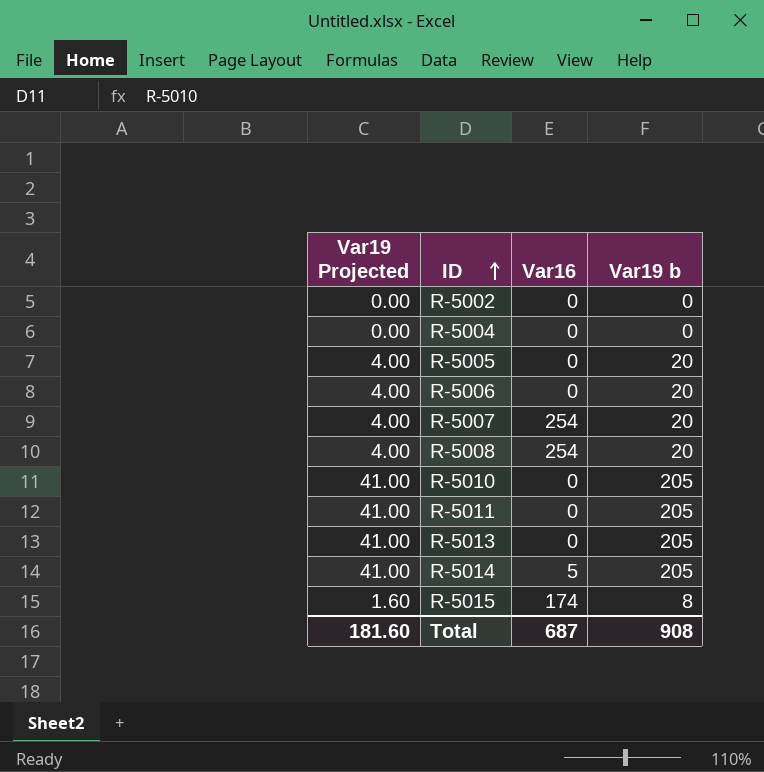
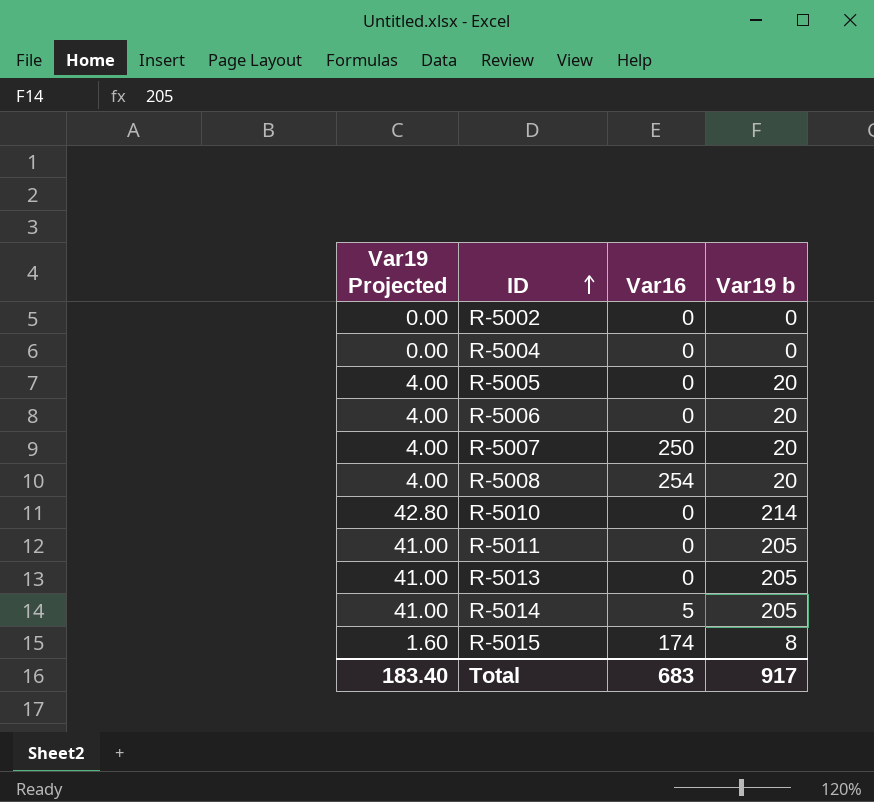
R-5007 | Var16: 254 -> 250
R-5010 | Var19 Projected: 41.00 -> 42.80
R-5010 | Var19 b: 205 -> 214
Total | Var19 Projected: 181.60 -> 183.40
Total | Var16: 687 -> 683
Total | Var19 b: 908 -> 917

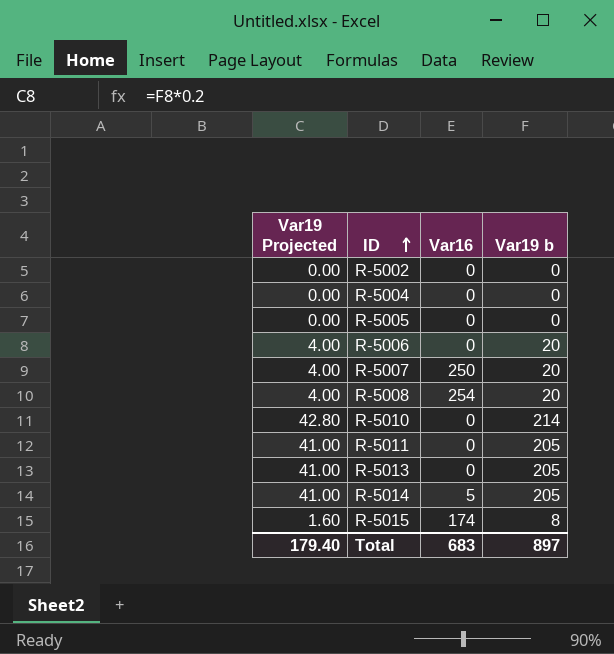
R-5005 | Var19 Projected: 4.00 -> 0.00
R-5005 | Var19 b: 20 -> 0
Total | Var19 Projected: 183.40 -> 179.40
Total | Var19 b: 917 -> 897

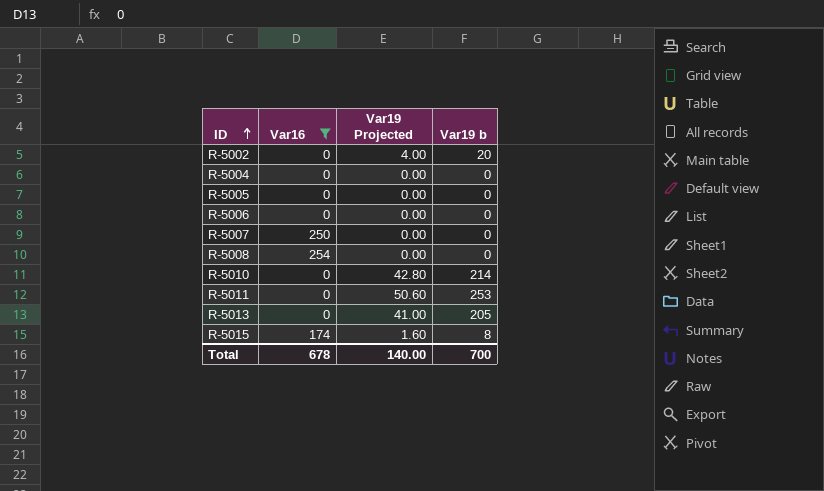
filter: none -> Var16 != 5
column Var19 Projected | position: 1 -> 3
R-5002 | Var19 Projected: 0.00 -> 4.00
R-5002 | Var19 b: 0 -> 20
R-5006 | Var19 Projected: 4.00 -> 0.00
R-5006 | Var19 b: 20 -> 0
R-5007 | Var19 Projected: 4.00 -> 0.00
R-5007 | Var19 b: 20 -> 0
R-5008 | Var19 Projected: 4.00 -> 0.00
R-5008 | Var19 b: 20 -> 0
R-5011 | Var19 Projected: 41.00 -> 50.60
R-5011 | Var19 b: 205 -> 253
Total | Var16: 683 -> 678
Total | Var19 Projected: 179.40 -> 140.00
Total | Var19 b: 897 -> 700

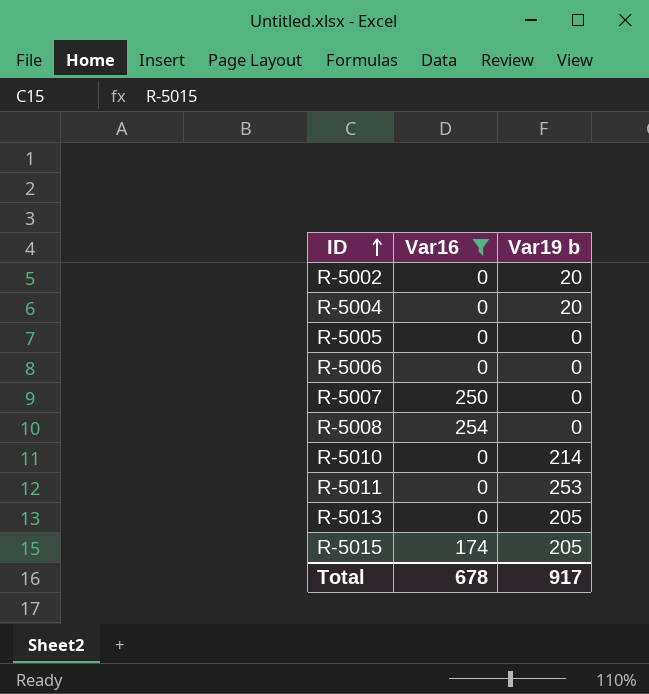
column Var19 Projected | formula: [Var19 b] * 0.2 -> none
R-5004 | Var19 b: 0 -> 20
R-5015 | Var19 b: 8 -> 205
Total | Var19 b: 700 -> 917

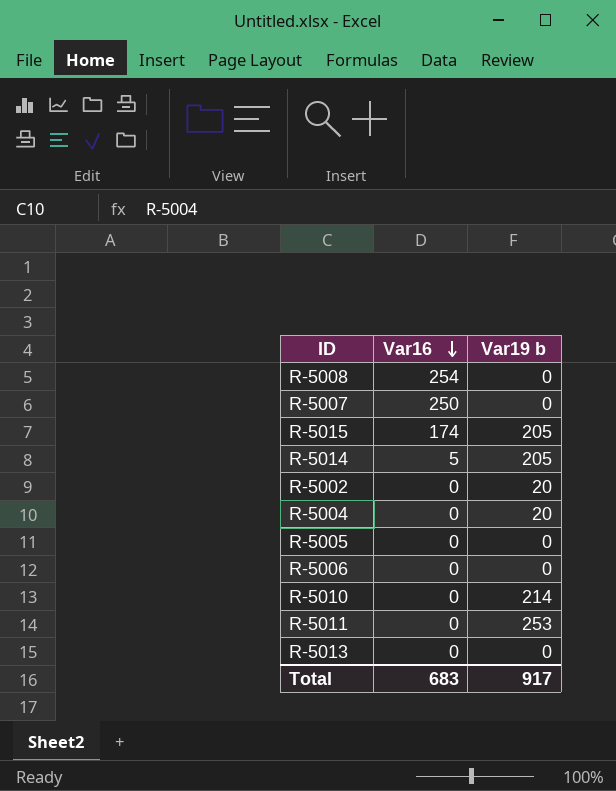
filter: Var16 != 5 -> none
row order: ID ascending -> Var16 descending
R-5013 | Var19 b: 205 -> 0
Total | Var16: 678 -> 683

